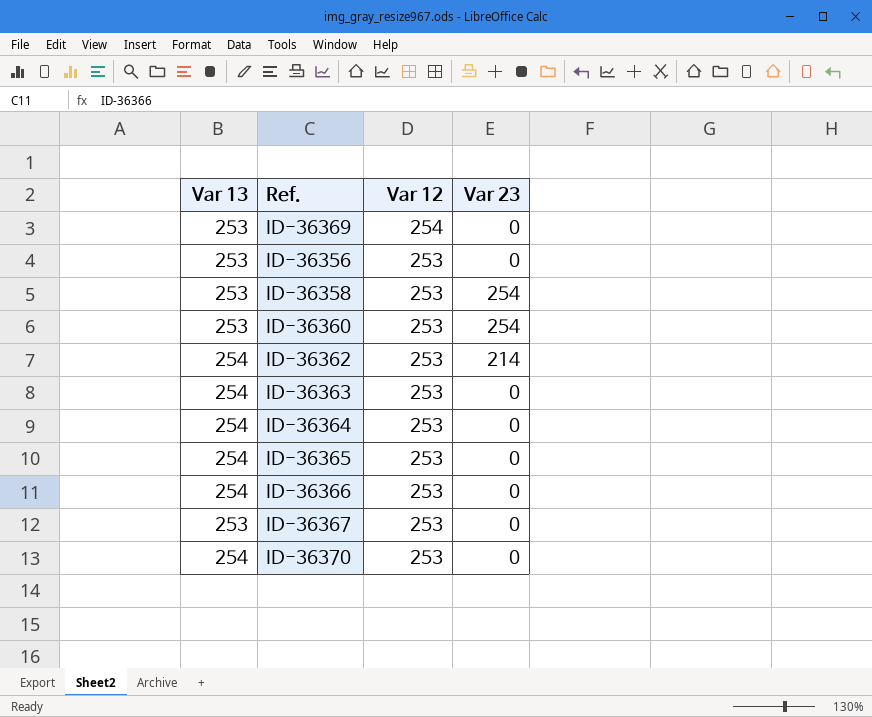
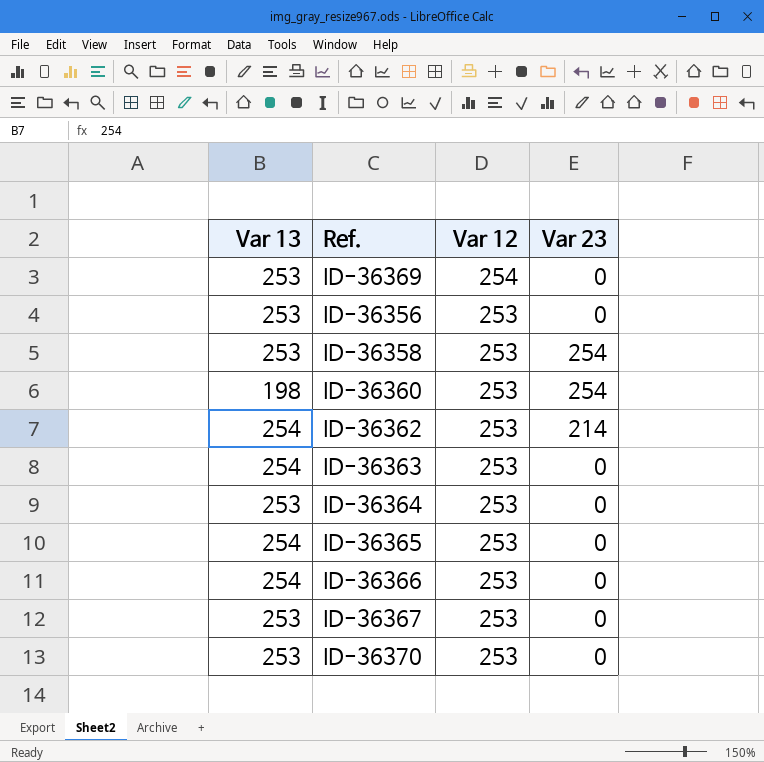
ID-36360 | Var 13: 253 -> 198
ID-36364 | Var 13: 254 -> 253
ID-36370 | Var 13: 254 -> 253

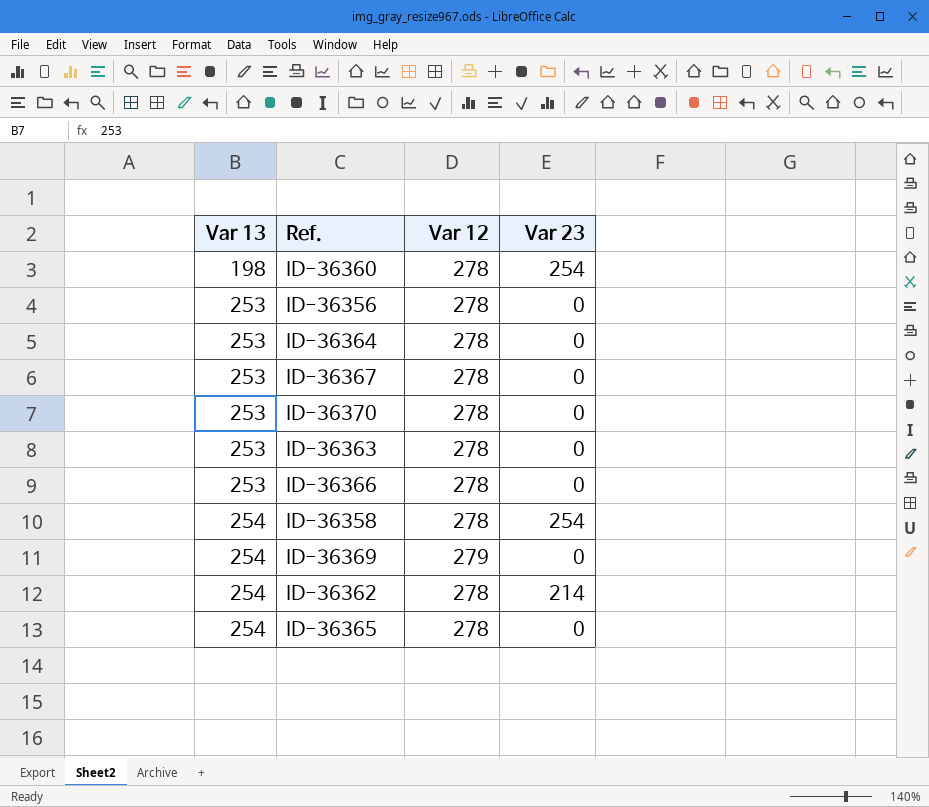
row order: Var 12 descending -> Var 13 ascending
ID-36360 | Var 12: 253 -> 278
ID-36356 | Var 12: 253 -> 278
ID-36364 | Var 12: 253 -> 278
ID-36367 | Var 12: 253 -> 278
ID-36370 | Var 12: 253 -> 278
ID-36363 | Var 13: 254 -> 253
ID-36363 | Var 12: 253 -> 278
ID-36366 | Var 13: 254 -> 253
ID-36366 | Var 12: 253 -> 278
ID-36358 | Var 13: 253 -> 254
ID-36358 | Var 12: 253 -> 278
ID-36369 | Var 13: 253 -> 254
ID-36369 | Var 12: 254 -> 279
ID-36362 | Var 12: 253 -> 278
ID-36365 | Var 12: 253 -> 278

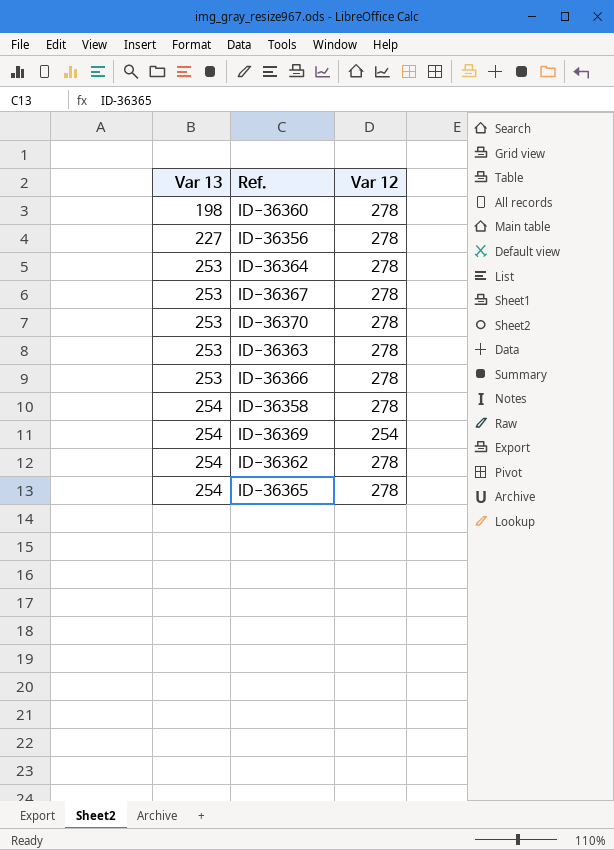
column Var 23 | position: 4 -> none
ID-36356 | Var 13: 253 -> 227
ID-36369 | Var 12: 279 -> 254

